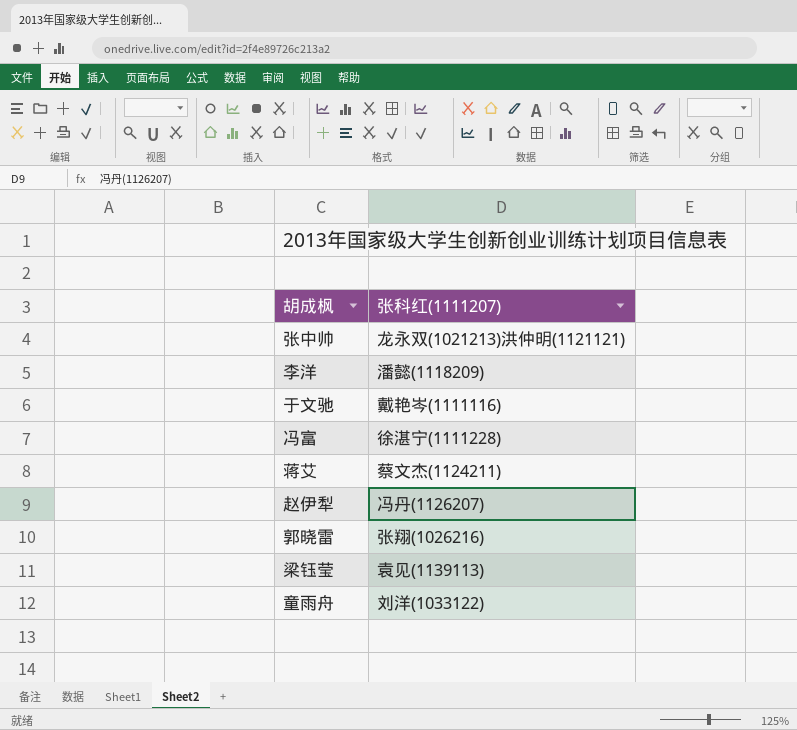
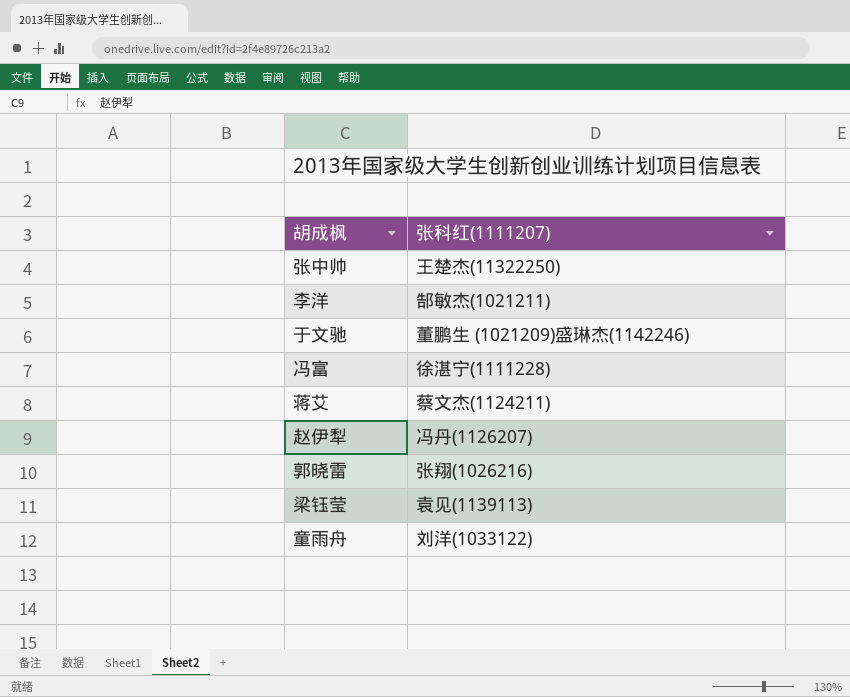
张中帅 | 张科红(1111207): 龙永双(1021213)洪仲明(1121121) -> 王楚杰(11322250)
李洋 | 张科红(1111207): 潘懿(1118209) -> 郜敏杰(1021211)
于文驰 | 张科红(1111207): 戴艳岑(1111116) -> 董鹏生 (1021209)盛琳杰(1142246)

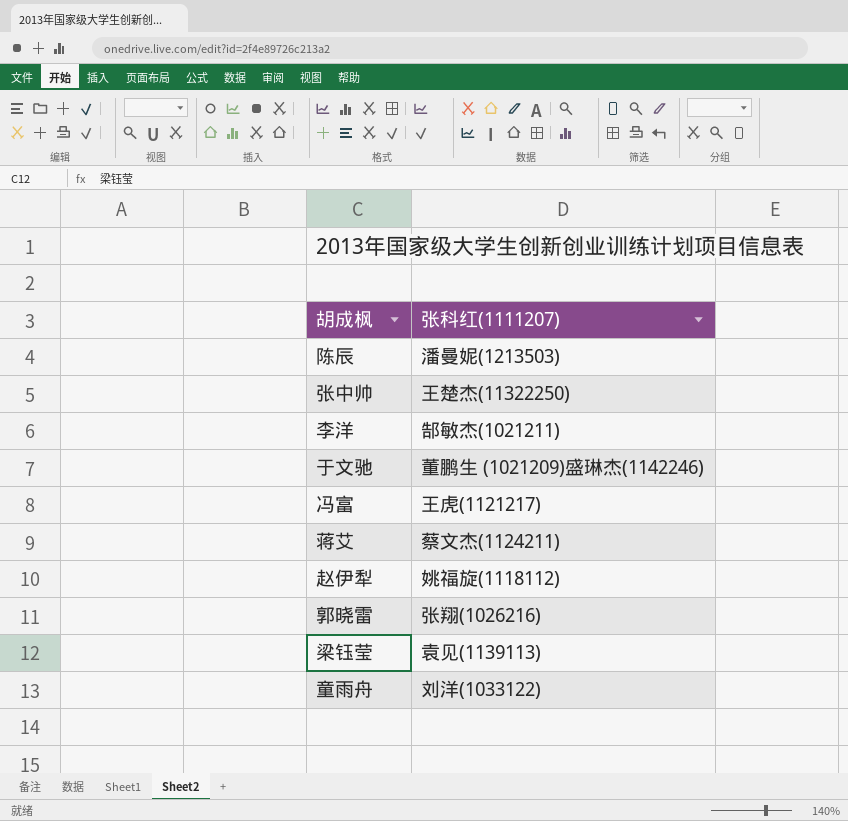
row 陈辰: none -> 潘曼妮(1213503)
冯富 | 张科红(1111207): 徐湛宁(1111228) -> 王虎(1121217)
赵伊犁 | 张科红(1111207): 冯丹(1126207) -> 姚福旋(1118112)

